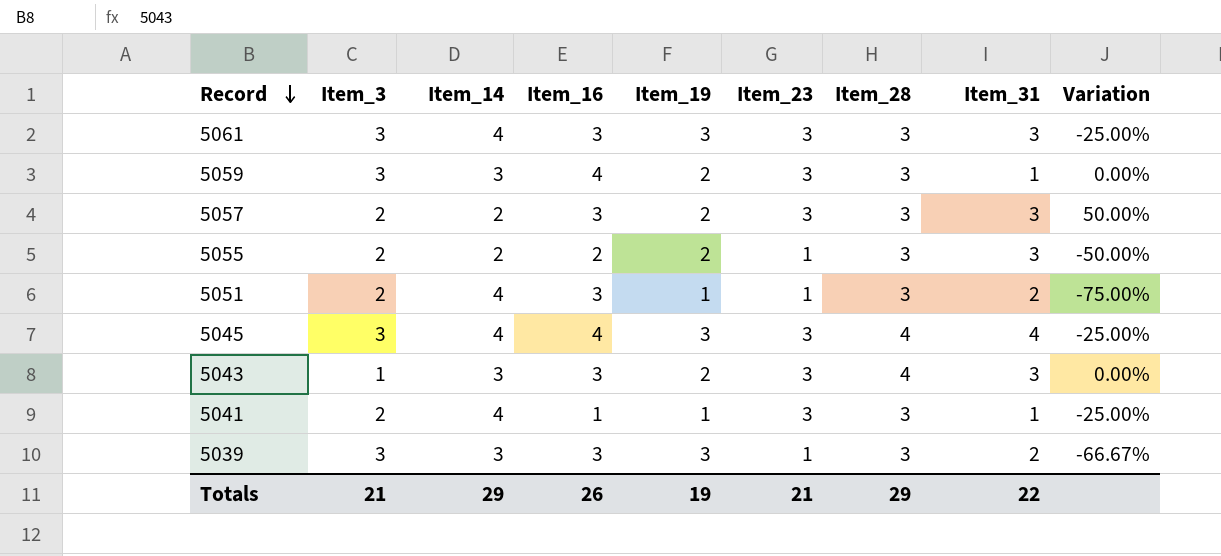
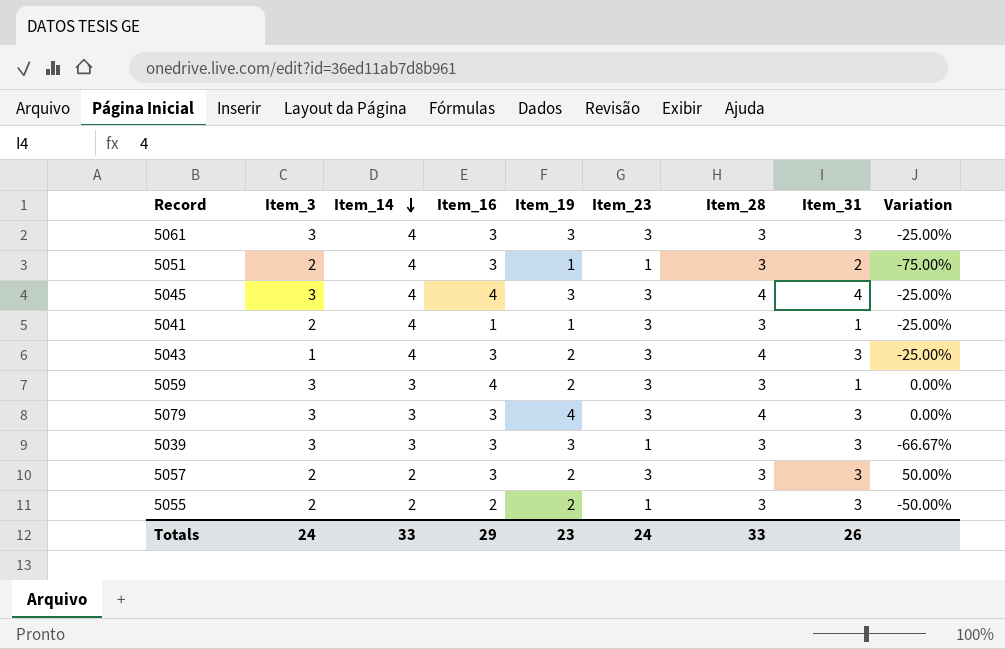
row order: Record descending -> Item_14 descending
5043 | Item_14: 3 -> 4
5043 | Variation: 0.00% -> -25.00%
row 5079: none -> 3 | 3 | 3 | 4 | 3 | 4 | 3 | 0.00%
5039 | Item_31: 2 -> 3
Totals | Item_3: 21 -> 24
Totals | Item_14: 29 -> 33
Totals | Item_16: 26 -> 29
Totals | Item_19: 19 -> 23
Totals | Item_23: 21 -> 24
Totals | Item_28: 29 -> 33
Totals | Item_31: 22 -> 26

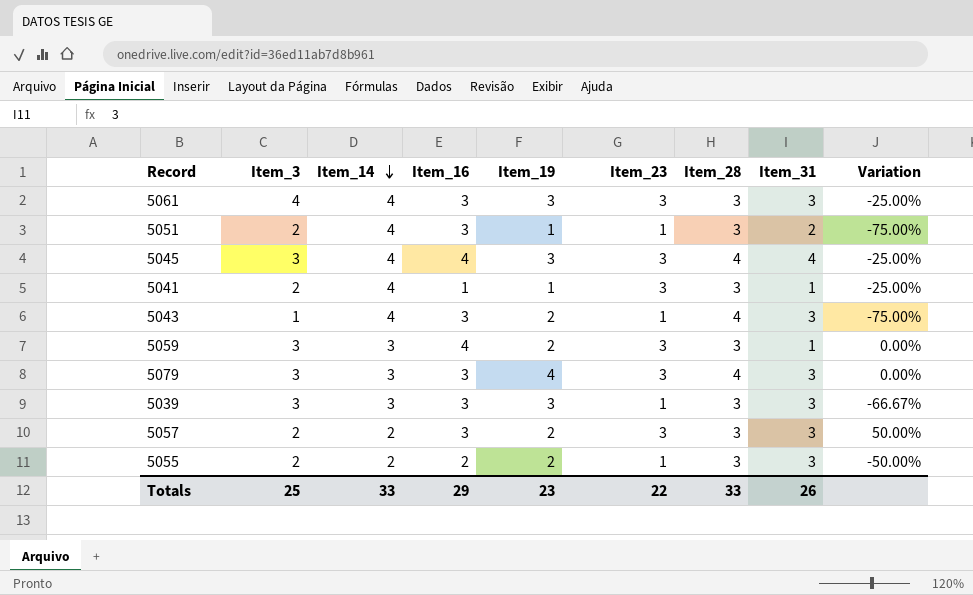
5061 | Item_3: 3 -> 4
5043 | Item_23: 3 -> 1
5043 | Variation: -25.00% -> -75.00%
Totals | Item_3: 24 -> 25
Totals | Item_23: 24 -> 22

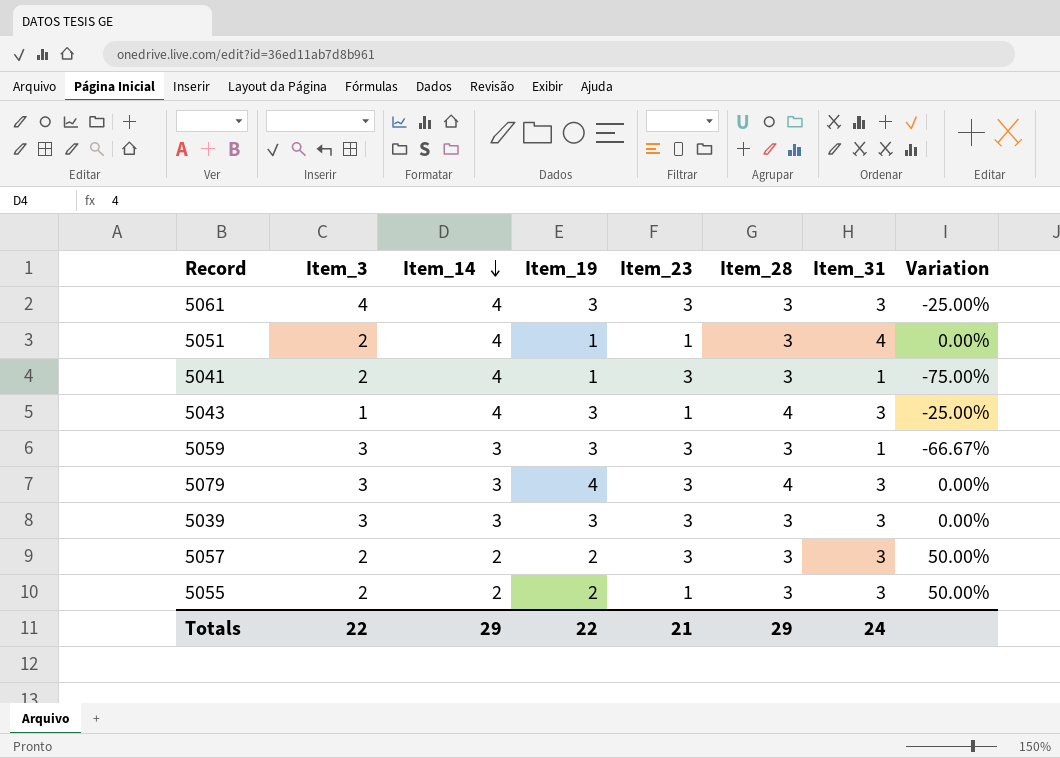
column Item_16 | position: 4 -> none
column Variation | formula: ([Item_23] - [Item_14]) / [Item_14] -> ([Item_31] - [Item_14]) / [Item_14]
row 5045: 3 | 4 | 4 | 3 | 3 | 4 | 4 | -25.00% -> none
5051 | Item_31: 2 -> 4
5043 | Item_19: 2 -> 3
5059 | Item_19: 2 -> 3
5039 | Item_23: 1 -> 3
Totals | Item_3: 25 -> 22
Totals | Item_14: 33 -> 29
Totals | Item_19: 23 -> 22
Totals | Item_23: 22 -> 21
Totals | Item_28: 33 -> 29
Totals | Item_31: 26 -> 24

